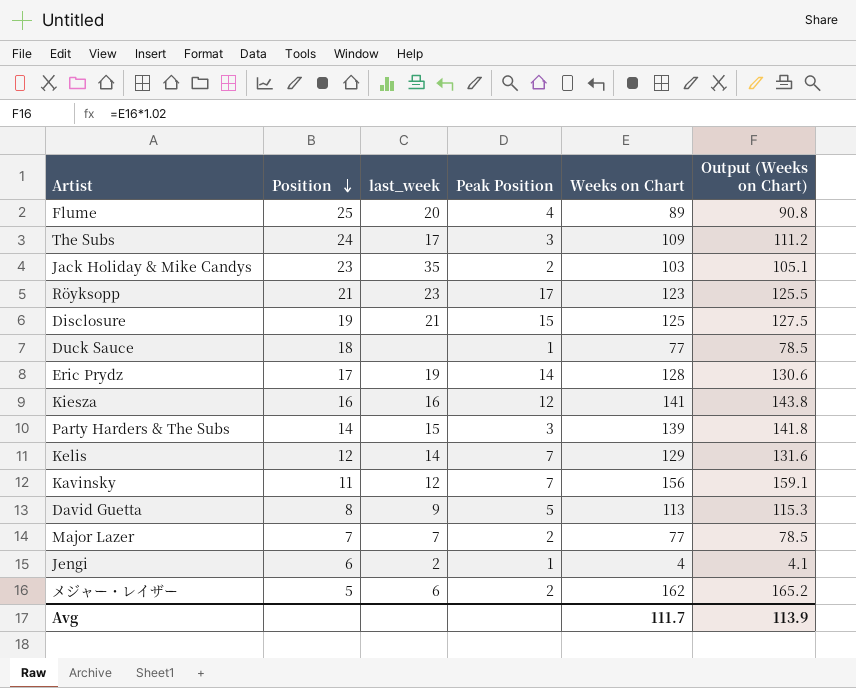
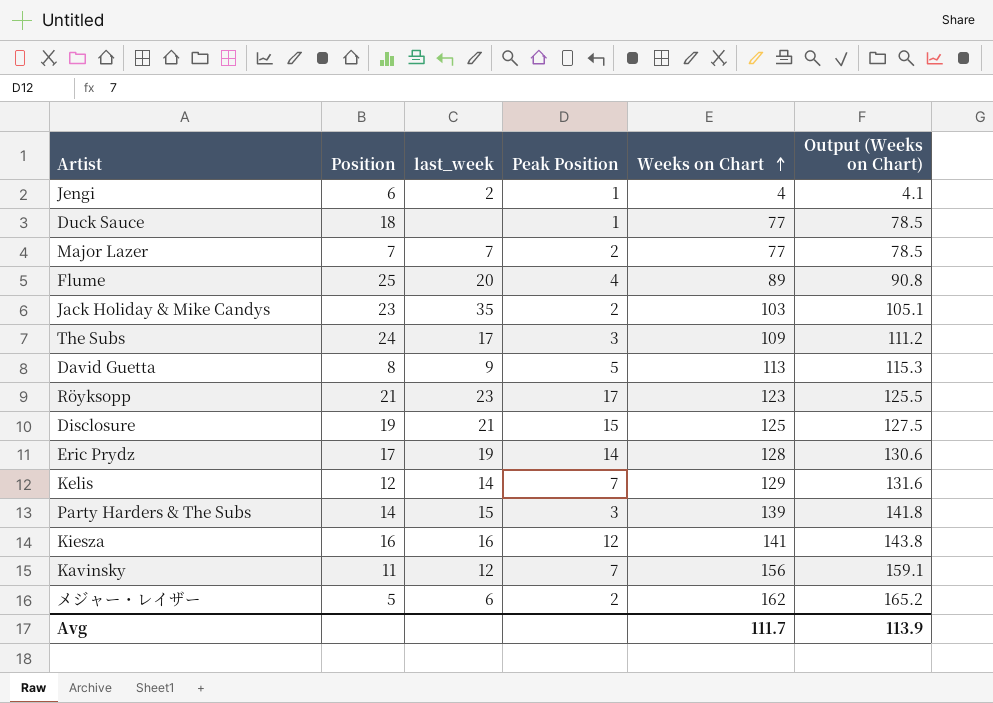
row order: Position descending -> Weeks on Chart ascending

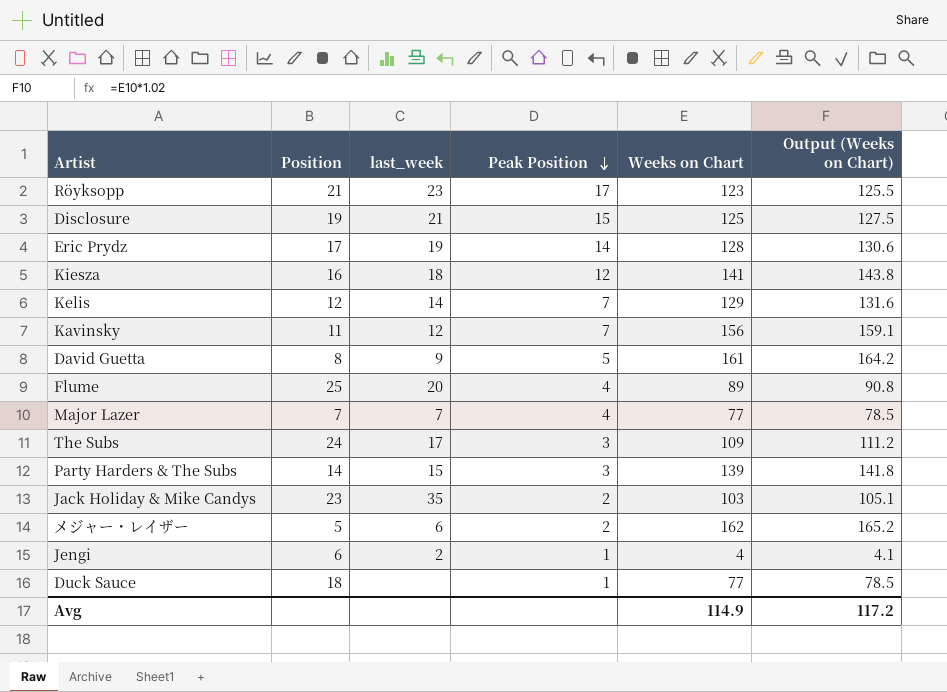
row order: Weeks on Chart ascending -> Peak Position descending
Kiesza | last_week: 16 -> 18
David Guetta | Weeks on Chart: 113 -> 161
David Guetta | Output (Weeks on Chart): 115.3 -> 164.2
Major Lazer | Peak Position: 2 -> 4
Avg | Weeks on Chart: 111.7 -> 114.9
Avg | Output (Weeks on Chart): 113.9 -> 117.2

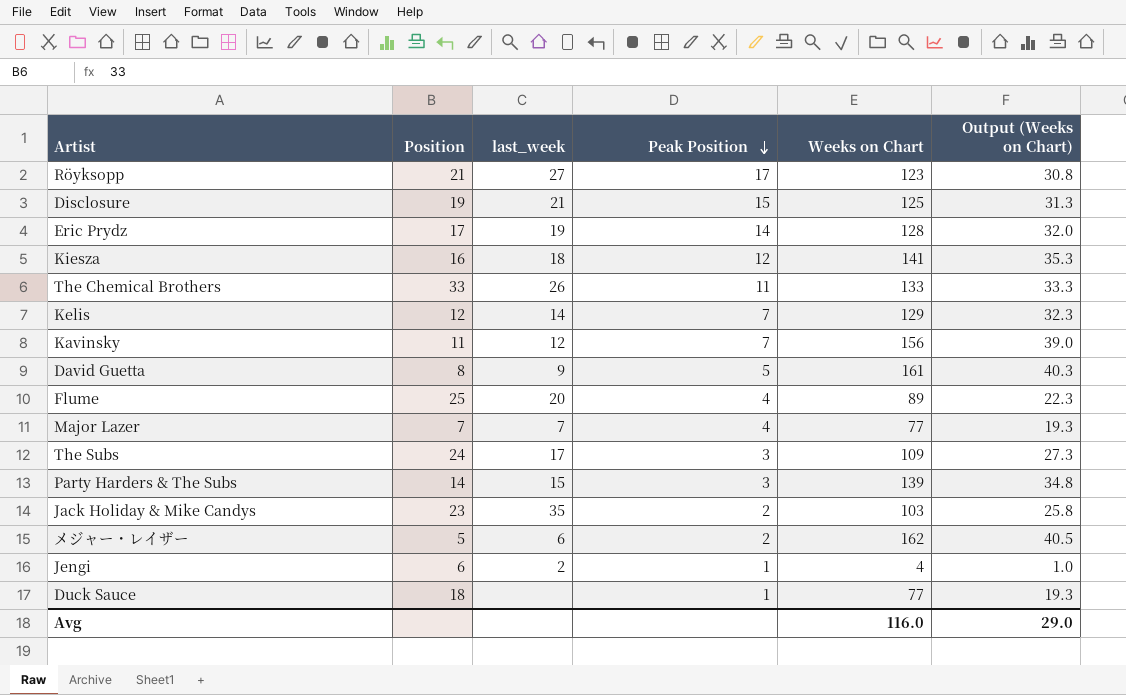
column Output (Weeks on Chart) | formula: [Weeks on Chart] * 1.02 -> [Weeks on Chart] * 0.25
Röyksopp | last_week: 23 -> 27
row The Chemical Brothers: none -> 33 | 26 | 11 | 133 | 33.3
Avg | Weeks on Chart: 114.9 -> 116.0
Avg | Output (Weeks on Chart): 117.2 -> 29.0

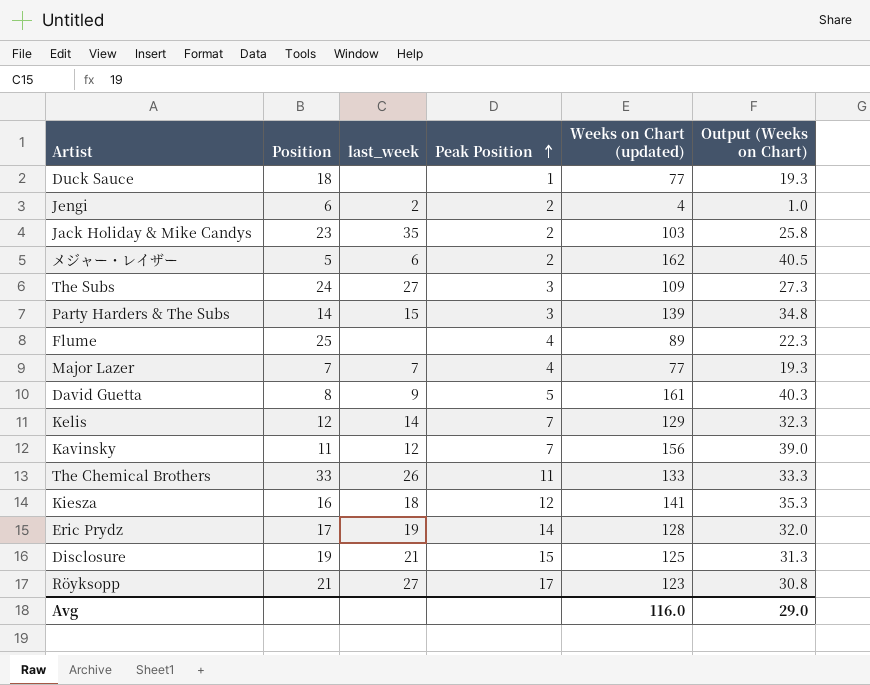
row order: Peak Position descending -> Peak Position ascending
column name: Weeks on Chart -> Weeks on Chart (updated)
Jengi | Peak Position: 1 -> 2
The Subs | last_week: 17 -> 27
Flume | last_week: 20 -> none

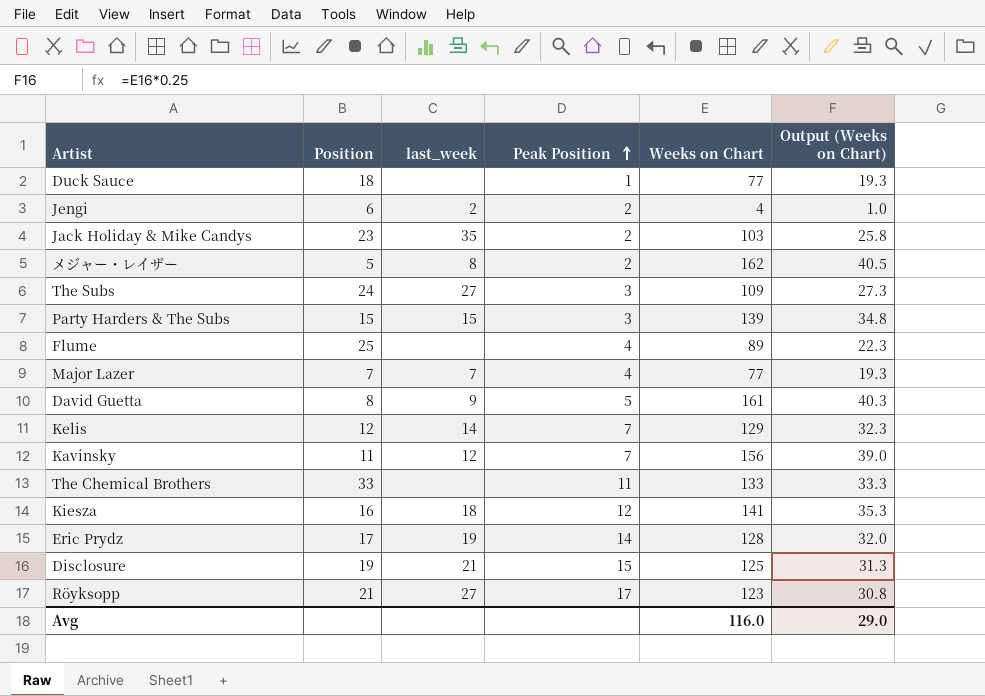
column name: Weeks on Chart (updated) -> Weeks on Chart
メジャー・レイザー | last_week: 6 -> 8
Party Harders & The Subs | Position: 14 -> 15
The Chemical Brothers | last_week: 26 -> none

